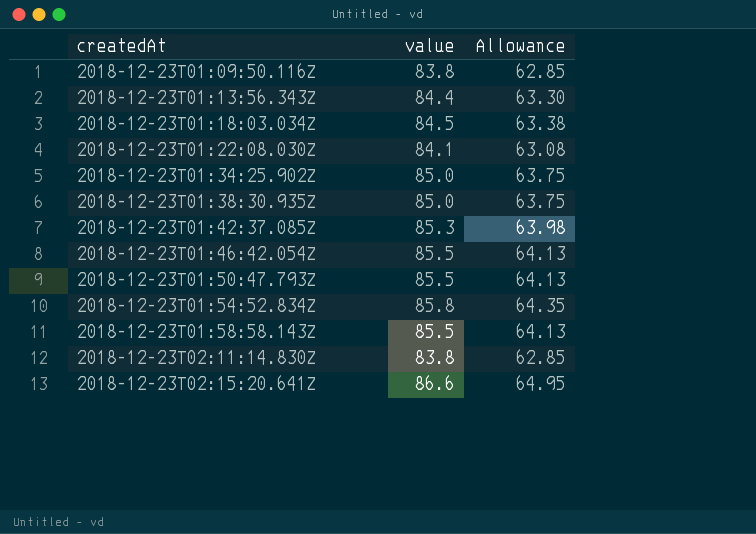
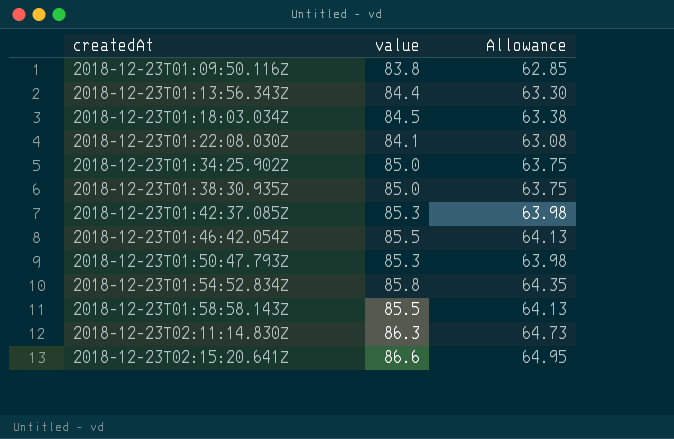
2018-12-23T01:50:47.793Z | value: 85.5 -> 85.3
2018-12-23T01:50:47.793Z | Allowance: 64.13 -> 63.98
2018-12-23T02:11:14.830Z | value: 83.8 -> 86.3
2018-12-23T02:11:14.830Z | Allowance: 62.85 -> 64.73

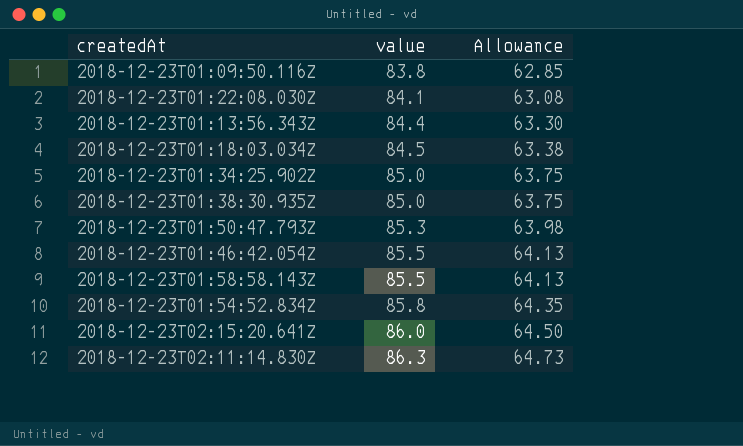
row order: createdAt ascending -> value ascending
row 2018-12-23T01:42:37.085Z: 85.3 | 63.98 -> none
2018-12-23T02:15:20.641Z | value: 86.6 -> 86.0
2018-12-23T02:15:20.641Z | Allowance: 64.95 -> 64.50

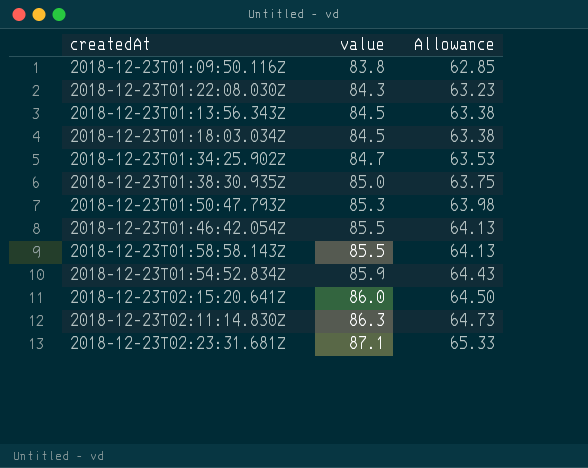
2018-12-23T01:22:08.030Z | value: 84.1 -> 84.3
2018-12-23T01:22:08.030Z | Allowance: 63.08 -> 63.23
2018-12-23T01:13:56.343Z | value: 84.4 -> 84.5
2018-12-23T01:13:56.343Z | Allowance: 63.30 -> 63.38
2018-12-23T01:34:25.902Z | value: 85.0 -> 84.7
2018-12-23T01:34:25.902Z | Allowance: 63.75 -> 63.53
2018-12-23T01:54:52.834Z | value: 85.8 -> 85.9
2018-12-23T01:54:52.834Z | Allowance: 64.35 -> 64.43
row 2018-12-23T02:23:31.681Z: none -> 87.1 | 65.33

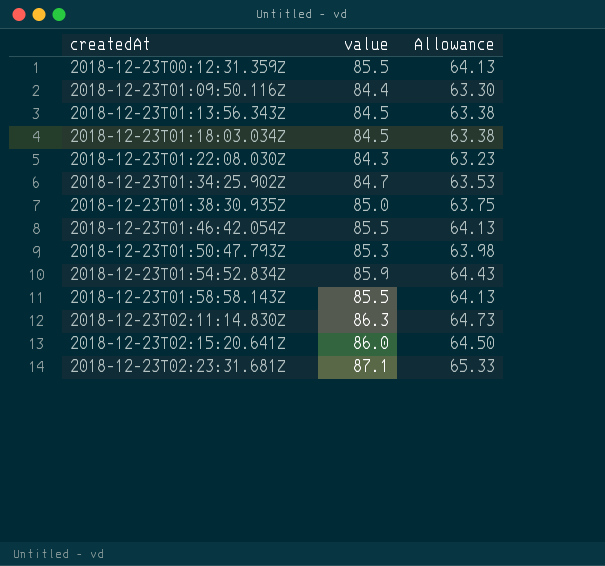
row order: value ascending -> createdAt ascending
row 2018-12-23T00:12:31.359Z: none -> 85.5 | 64.13
2018-12-23T01:09:50.116Z | value: 83.8 -> 84.4
2018-12-23T01:09:50.116Z | Allowance: 62.85 -> 63.30

